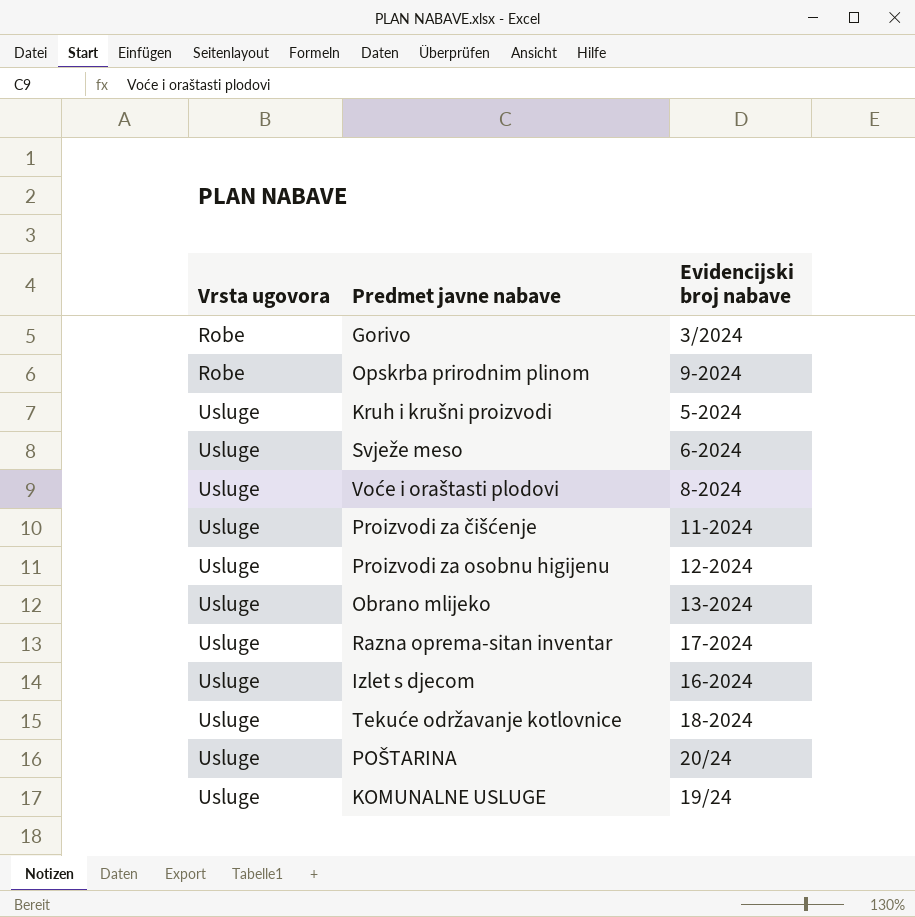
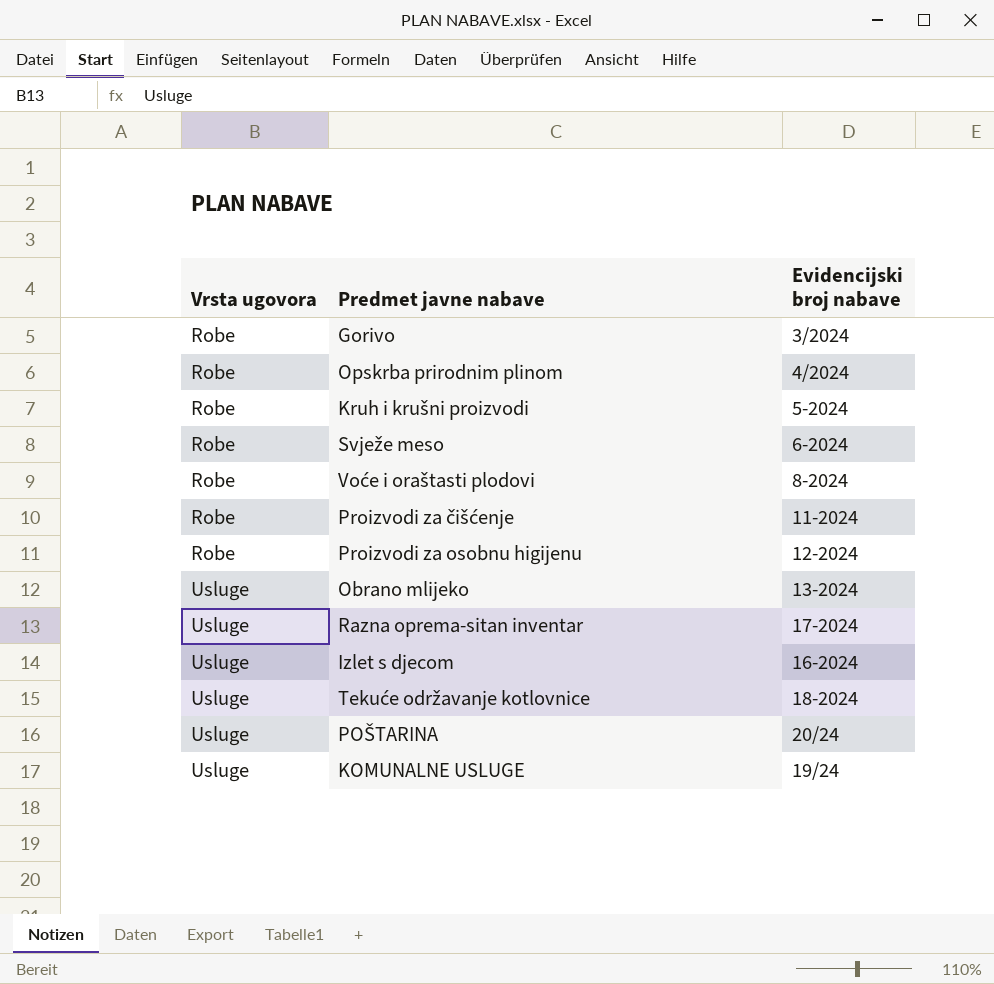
Opskrba prirodnim plinom | Evidencijski broj nabave: 9-2024 -> 4/2024
Kruh i krušni proizvodi | Vrsta ugovora: Usluge -> Robe
Svježe meso | Vrsta ugovora: Usluge -> Robe
Voće i oraštasti plodovi | Vrsta ugovora: Usluge -> Robe
Proizvodi za čišćenje | Vrsta ugovora: Usluge -> Robe
Proizvodi za osobnu higijenu | Vrsta ugovora: Usluge -> Robe

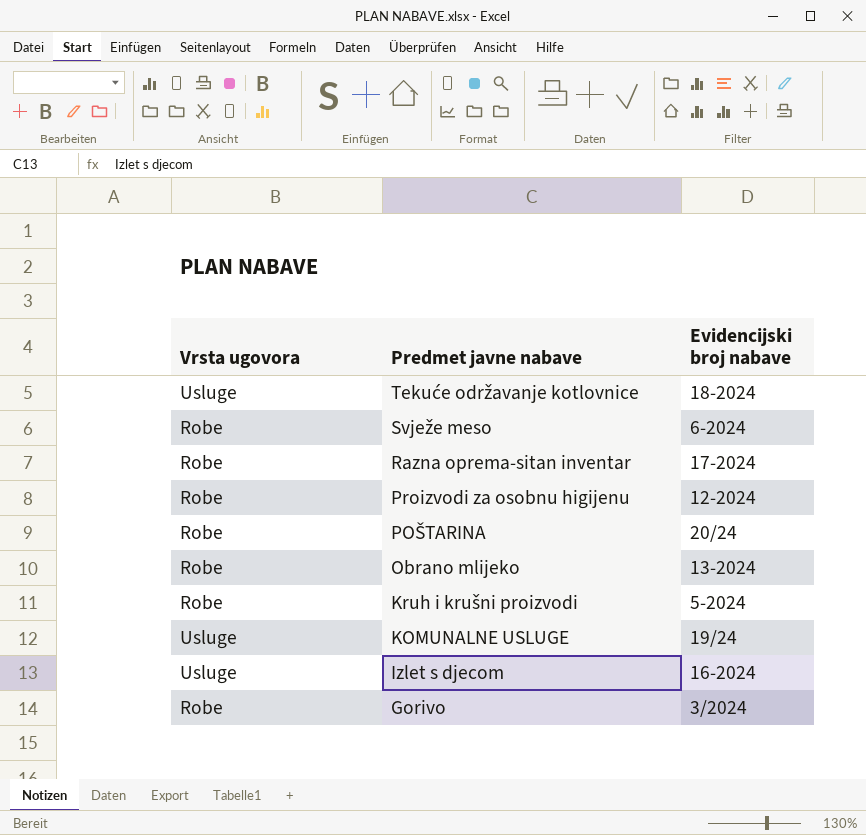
row order: Vrsta ugovora ascending -> Predmet javne nabave descending
row Opskrba prirodnim plinom: Robe | 4/2024 -> none
row Voće i oraštasti plodovi: Robe | 8-2024 -> none
row Proizvodi za čišćenje: Robe | 11-2024 -> none
Razna oprema-sitan inventar | Vrsta ugovora: Usluge -> Robe
POŠTARINA | Vrsta ugovora: Usluge -> Robe
Obrano mlijeko | Vrsta ugovora: Usluge -> Robe

